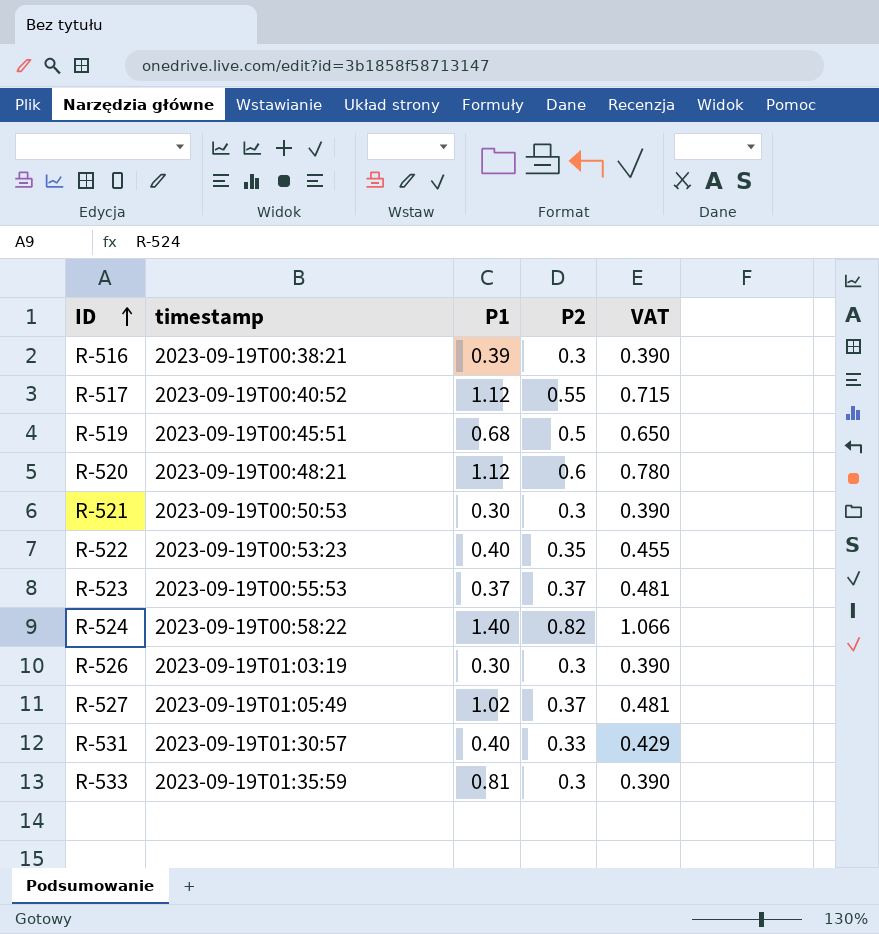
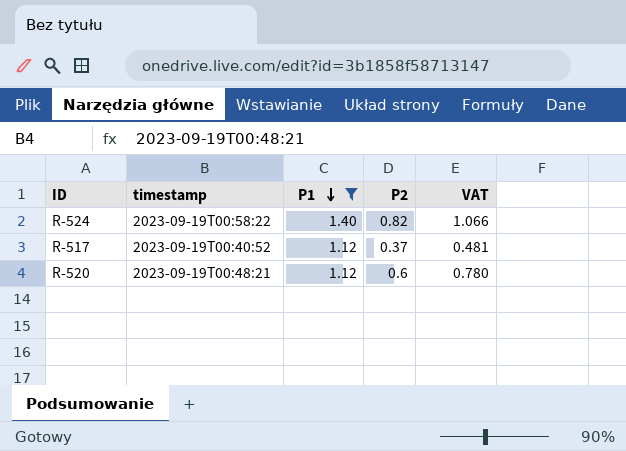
filter: none -> P1 >= 1.12
row order: ID ascending -> P1 descending
R-517 | P2: 0.55 -> 0.37
R-517 | VAT: 0.715 -> 0.481

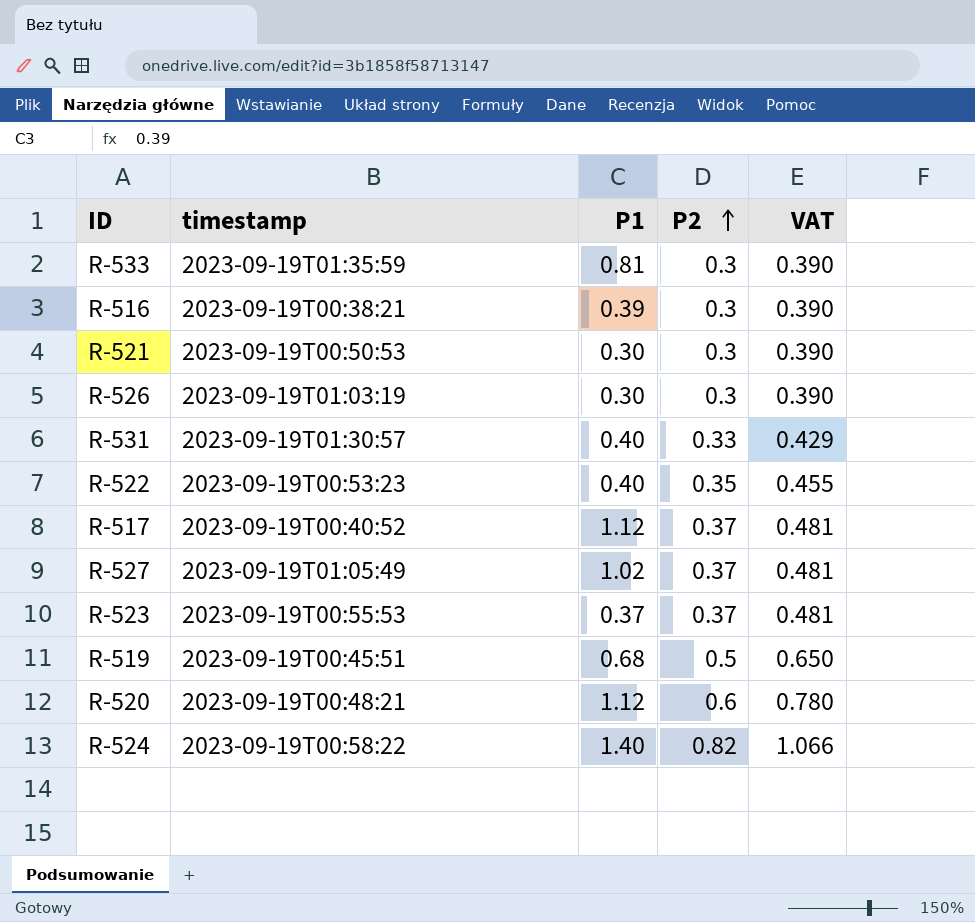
filter: P1 >= 1.12 -> none
row order: P1 descending -> P2 ascending

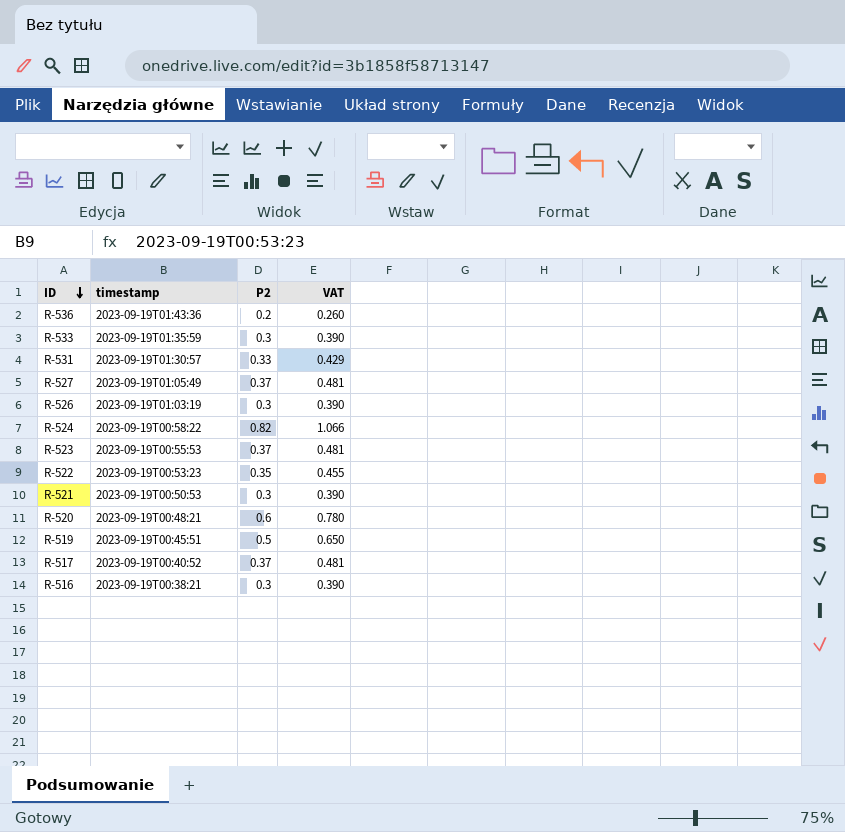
row order: P2 ascending -> ID descending
column P1 | position: 3 -> none
row R-536: none -> 2023-09-19T01:43:36 | 0.2 | 0.260

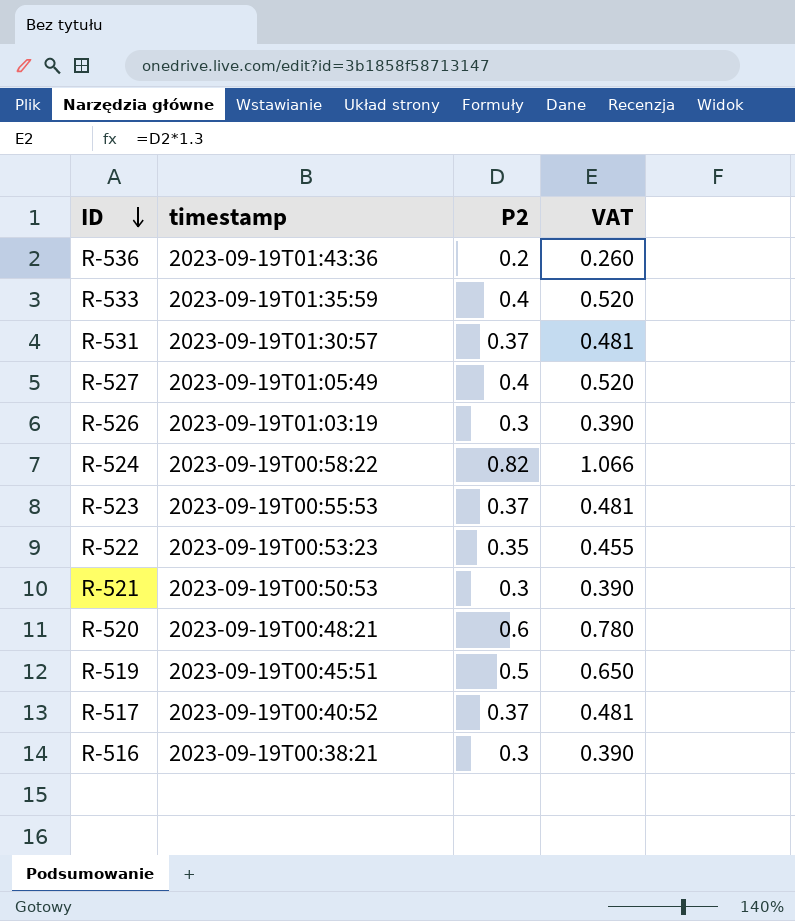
R-533 | P2: 0.3 -> 0.4
R-533 | VAT: 0.390 -> 0.520
R-531 | P2: 0.33 -> 0.37
R-531 | VAT: 0.429 -> 0.481
R-527 | P2: 0.37 -> 0.4
R-527 | VAT: 0.481 -> 0.520

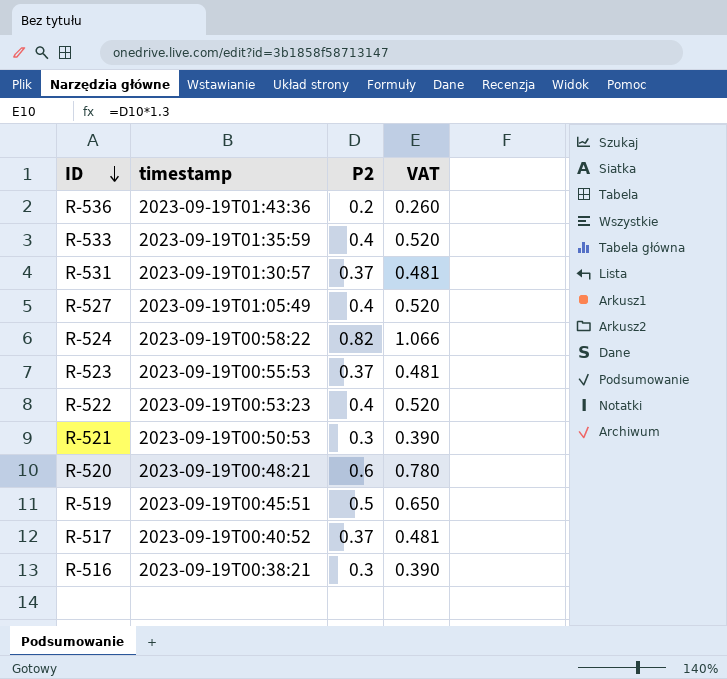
row R-526: 2023-09-19T01:03:19 | 0.3 | 0.390 -> none
R-522 | P2: 0.35 -> 0.4
R-522 | VAT: 0.455 -> 0.520

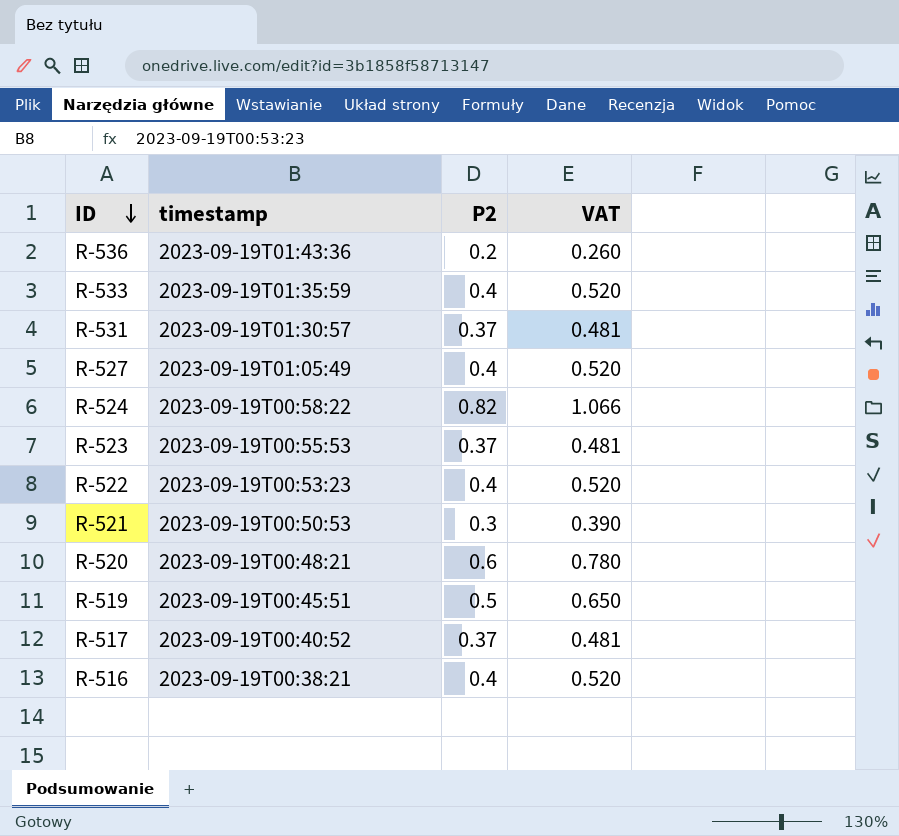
R-516 | P2: 0.3 -> 0.4
R-516 | VAT: 0.390 -> 0.520

